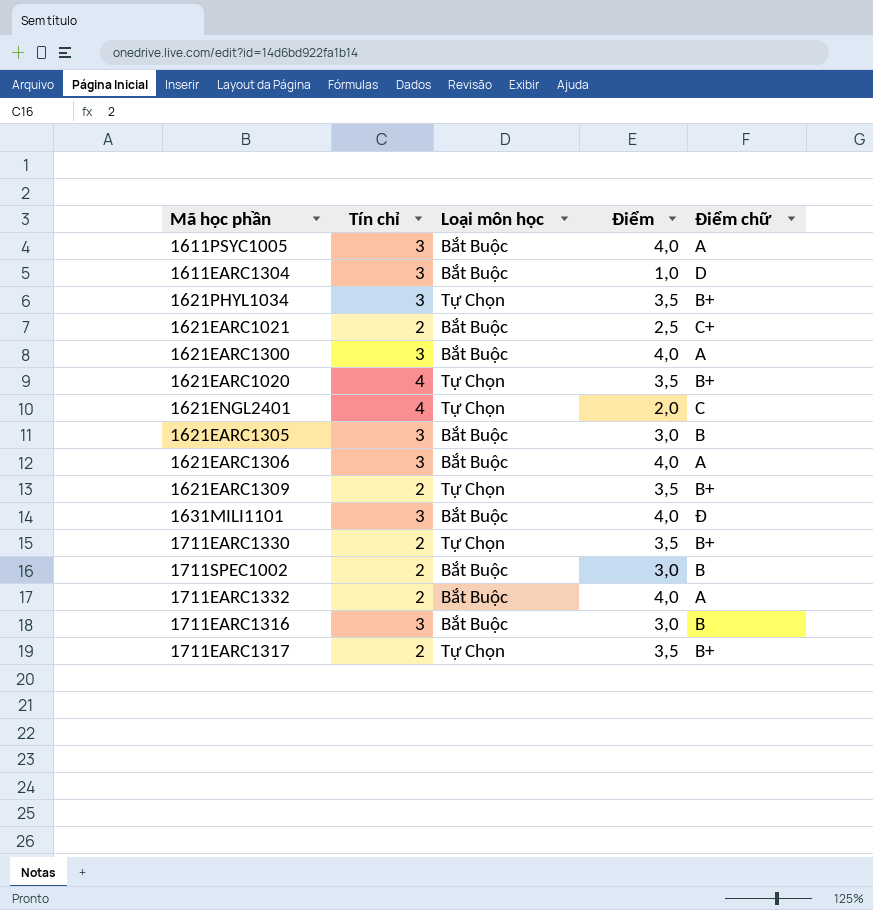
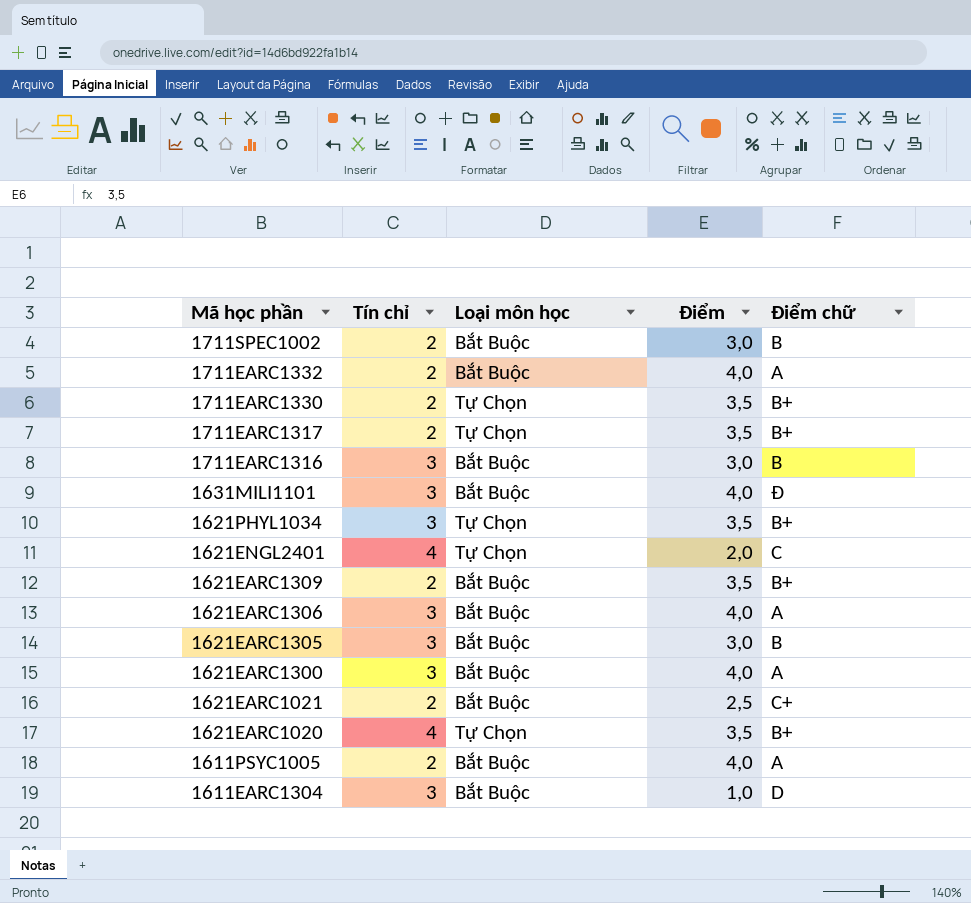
row order: none -> Mã học phần descending
1621EARC1309 | Loại môn học: Tự Chọn -> Bắt Buộc
1611PSYC1005 | Tín chỉ: 3 -> 2

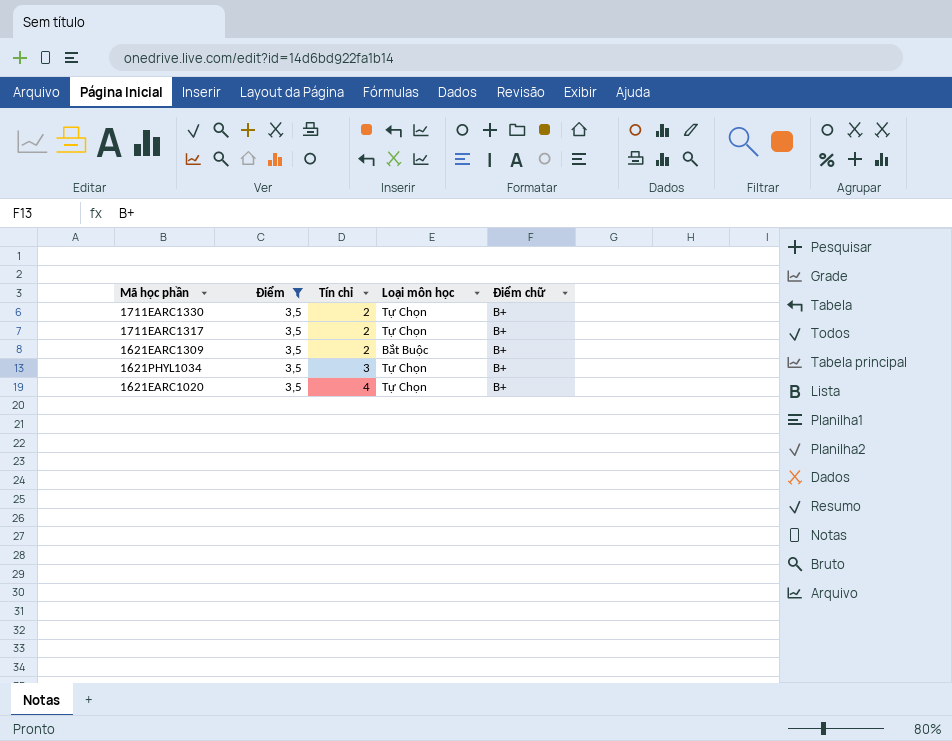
filter: none -> Điểm = 3,5
row order: Mã học phần descending -> Tín chỉ ascending
column Điểm | position: 4 -> 2

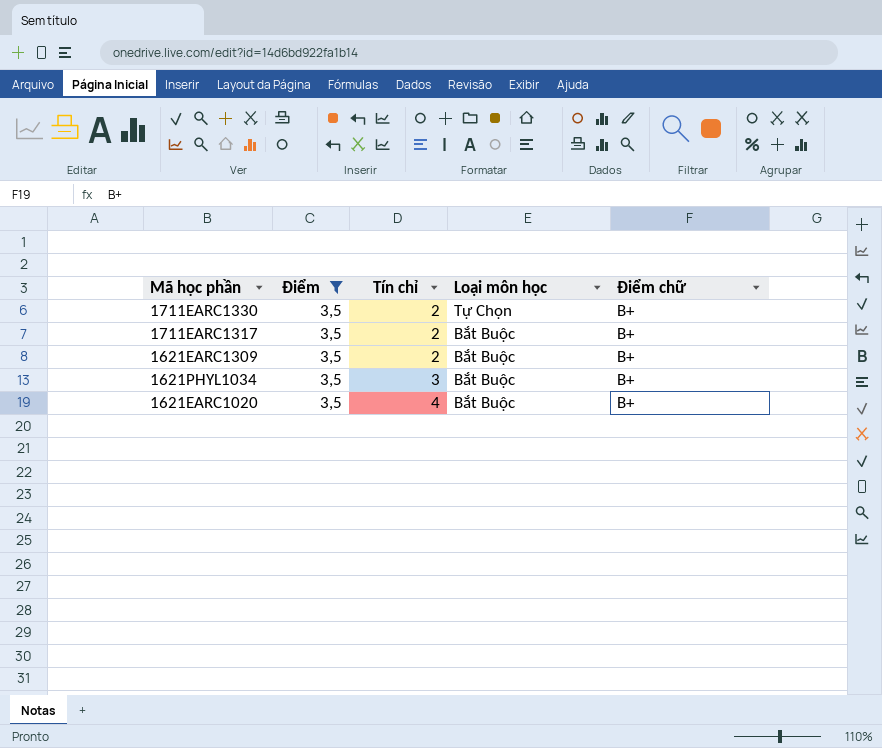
1711EARC1317 | Loại môn học: Tự Chọn -> Bắt Buộc
1621PHYL1034 | Loại môn học: Tự Chọn -> Bắt Buộc
1621EARC1020 | Loại môn học: Tự Chọn -> Bắt Buộc

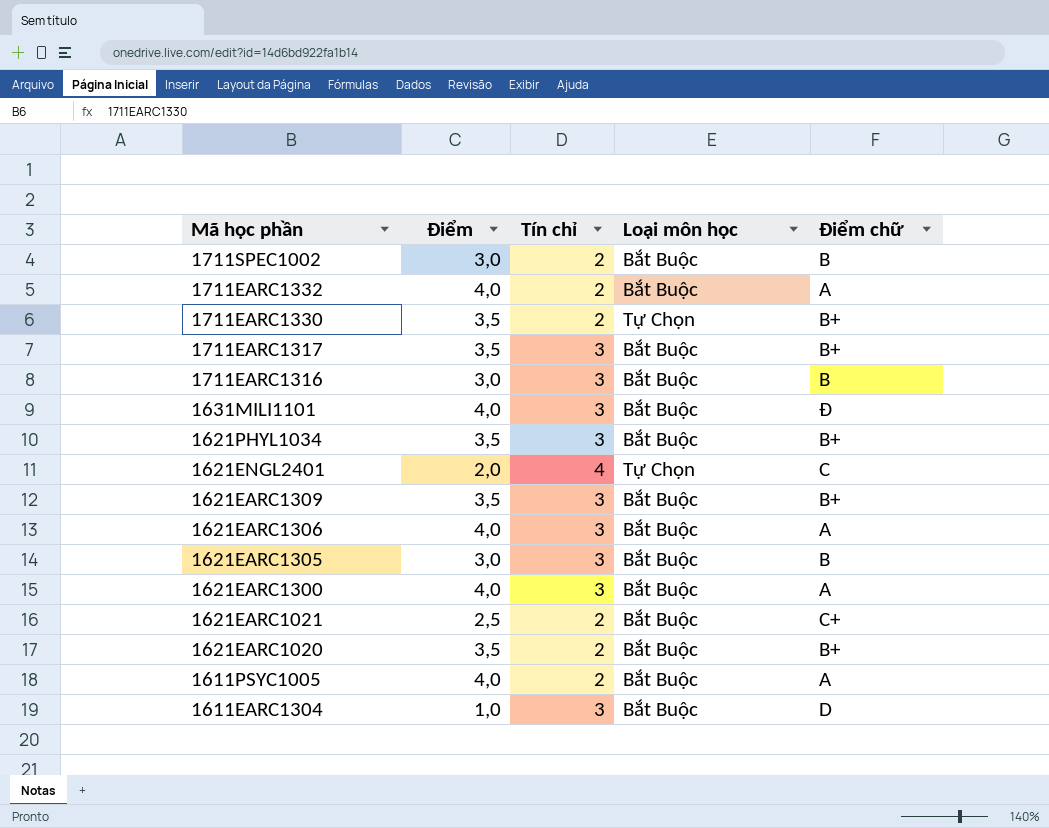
filter: Điểm = 3,5 -> none
row order: Tín chỉ ascending -> Mã học phần descending
1711EARC1317 | Tín chỉ: 2 -> 3
1621EARC1309 | Tín chỉ: 2 -> 3
1621EARC1020 | Tín chỉ: 4 -> 2

